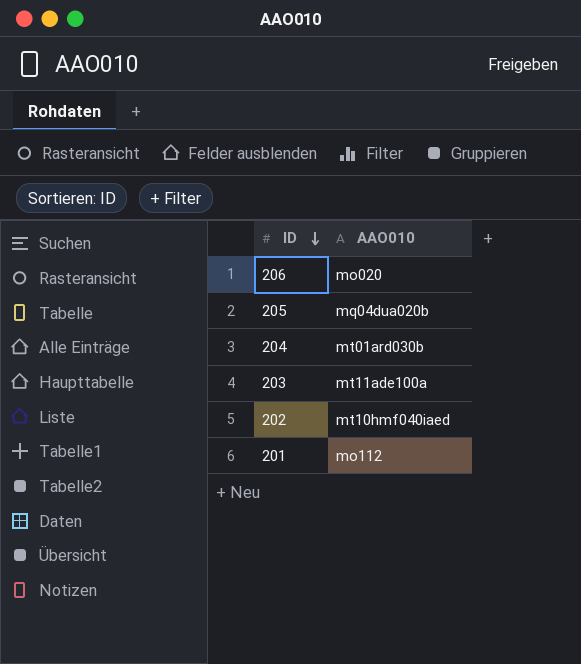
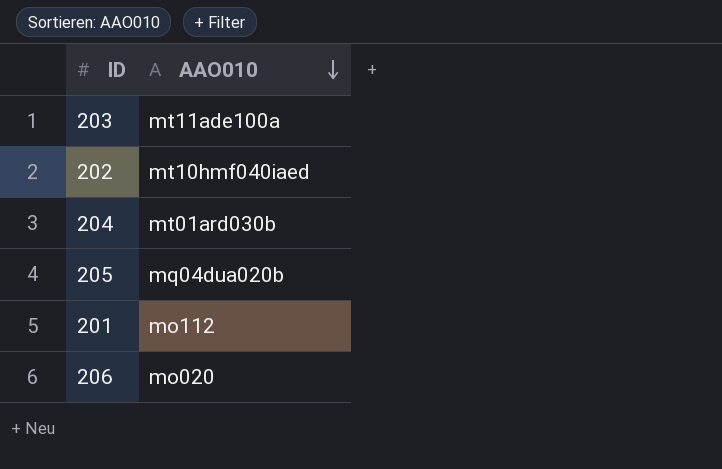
row order: ID descending -> AAO010 descending

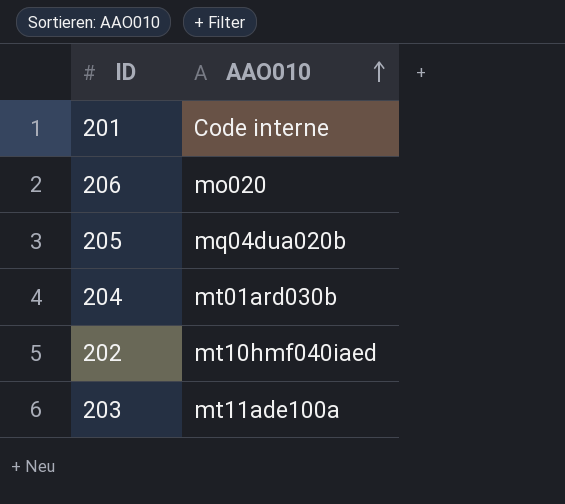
row order: AAO010 descending -> AAO010 ascending
201 | AAO010: mo112 -> Code interne

